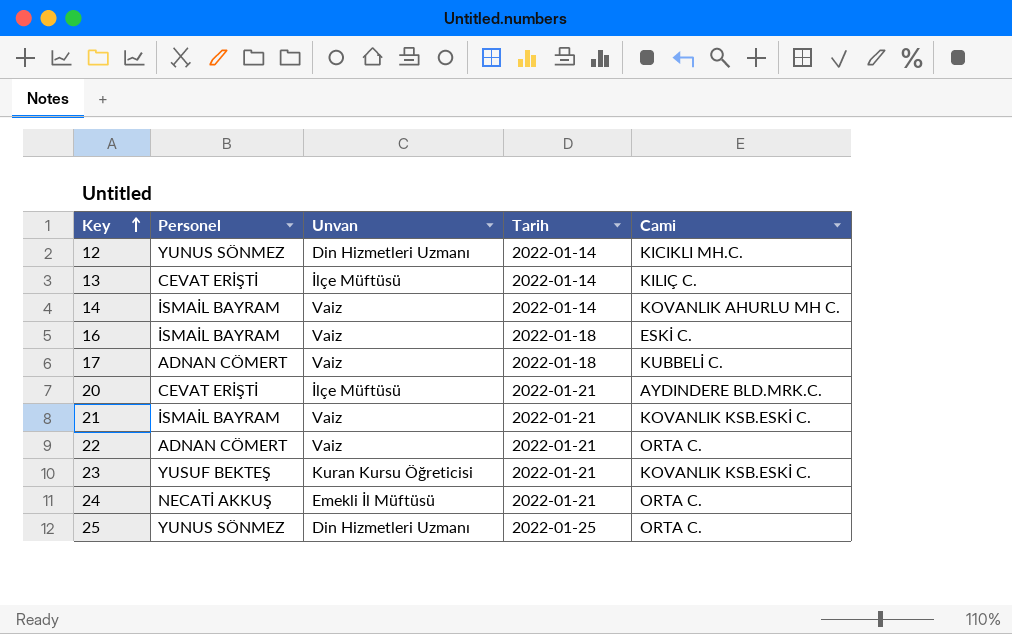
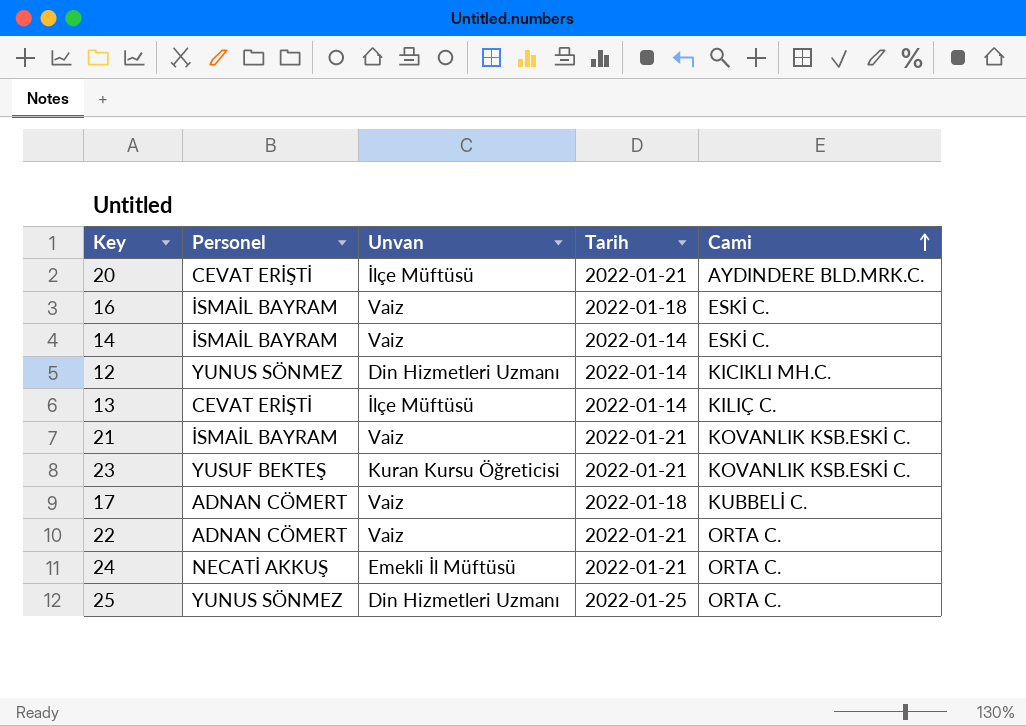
row order: Key ascending -> Cami ascending
14 | Cami: KOVANLIK AHURLU MH C. -> ESKİ C.

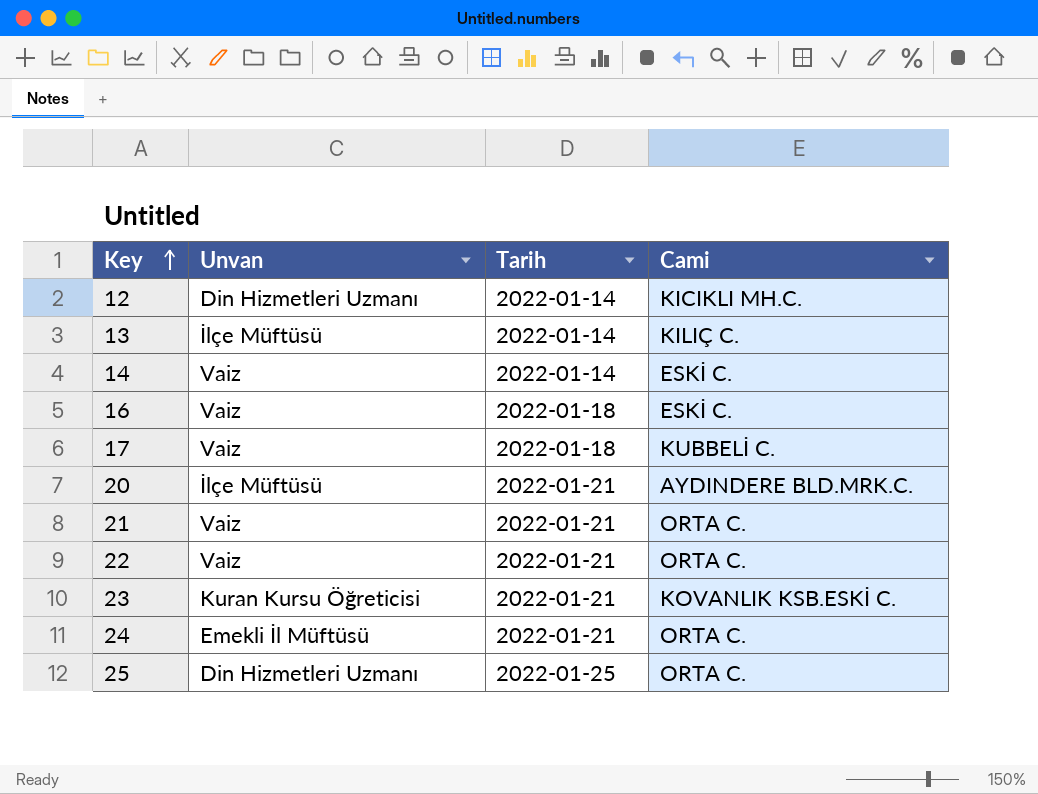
row order: Cami ascending -> Key ascending
column Personel | position: 2 -> none
21 | Cami: KOVANLIK KSB.ESKİ C. -> ORTA C.

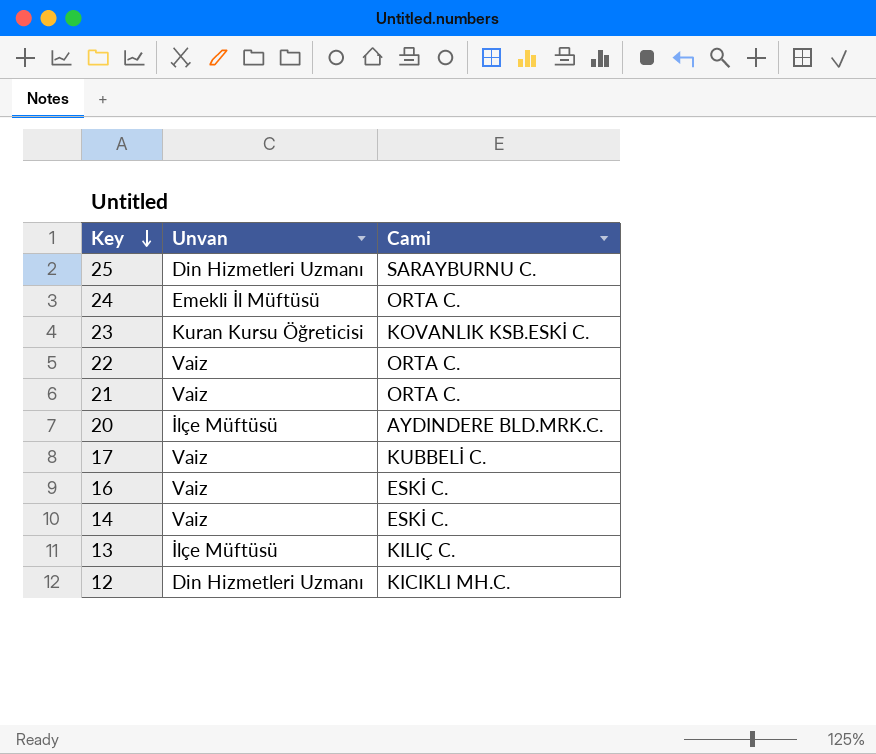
row order: Key ascending -> Key descending
column Tarih | position: 3 -> none
25 | Cami: ORTA C. -> SARAYBURNU C.

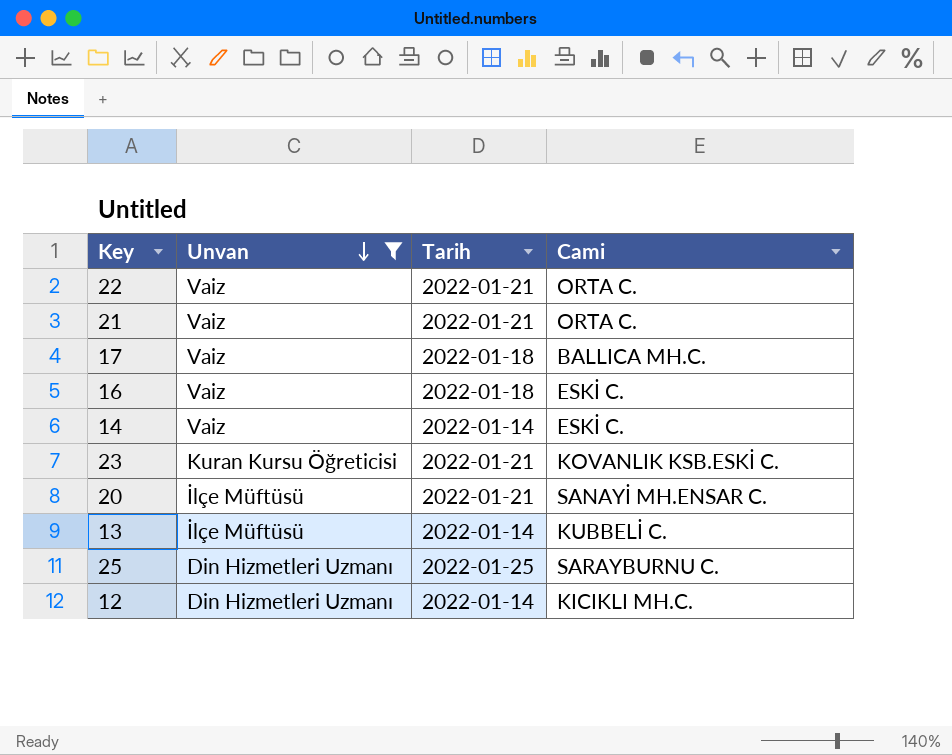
filter: none -> Unvan != Emekli İl Müftüsü
row order: Key descending -> Unvan descending
column Tarih | position: none -> 3
17 | Cami: KUBBELİ C. -> BALLICA MH.C.
20 | Cami: AYDINDERE BLD.MRK.C. -> SANAYİ MH.ENSAR C.
13 | Cami: KILIÇ C. -> KUBBELİ C.

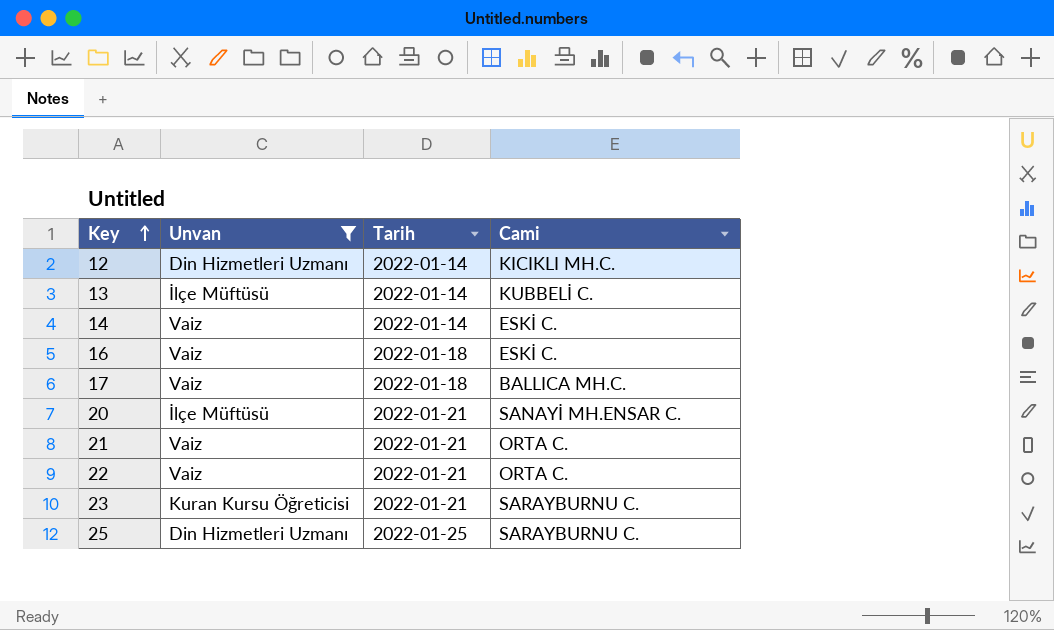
row order: Unvan descending -> Key ascending
23 | Cami: KOVANLIK KSB.ESKİ C. -> SARAYBURNU C.

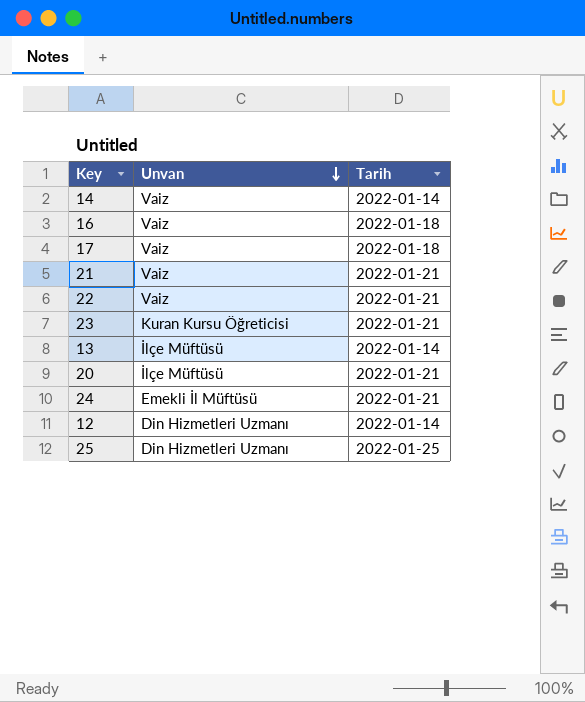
filter: Unvan != Emekli İl Müftüsü -> none
row order: Key ascending -> Unvan descending
column Cami | position: 4 -> none

